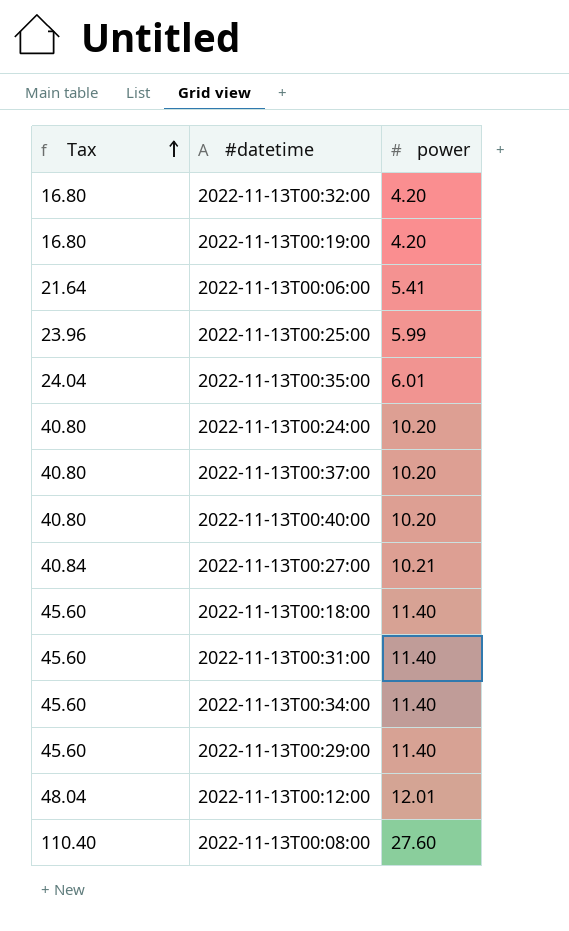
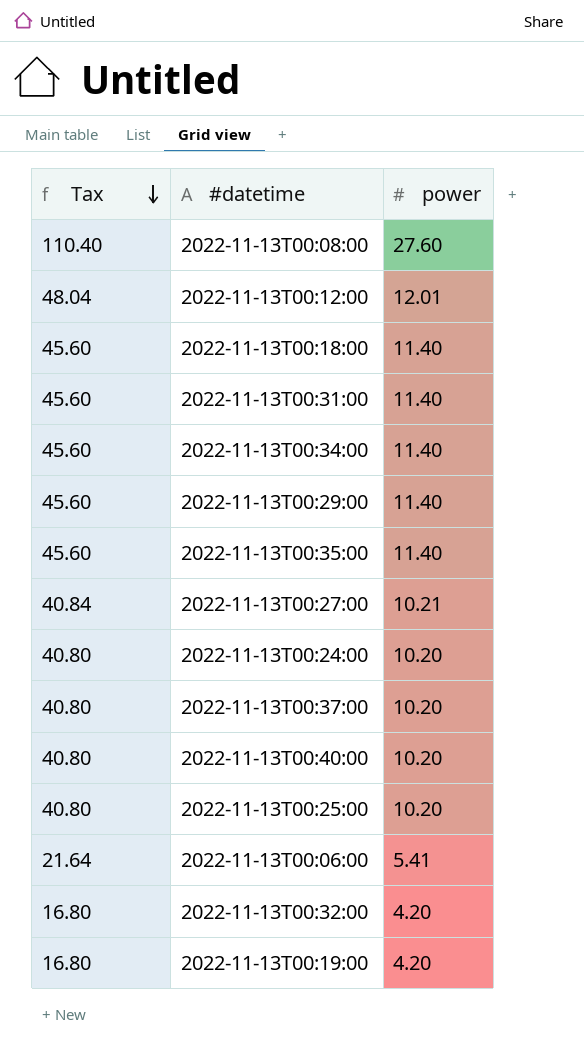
row order: Tax ascending -> Tax descending
2022-11-13T00:35:00 | Tax: 24.04 -> 45.60
2022-11-13T00:35:00 | power: 6.01 -> 11.40
2022-11-13T00:25:00 | Tax: 23.96 -> 40.80
2022-11-13T00:25:00 | power: 5.99 -> 10.20

